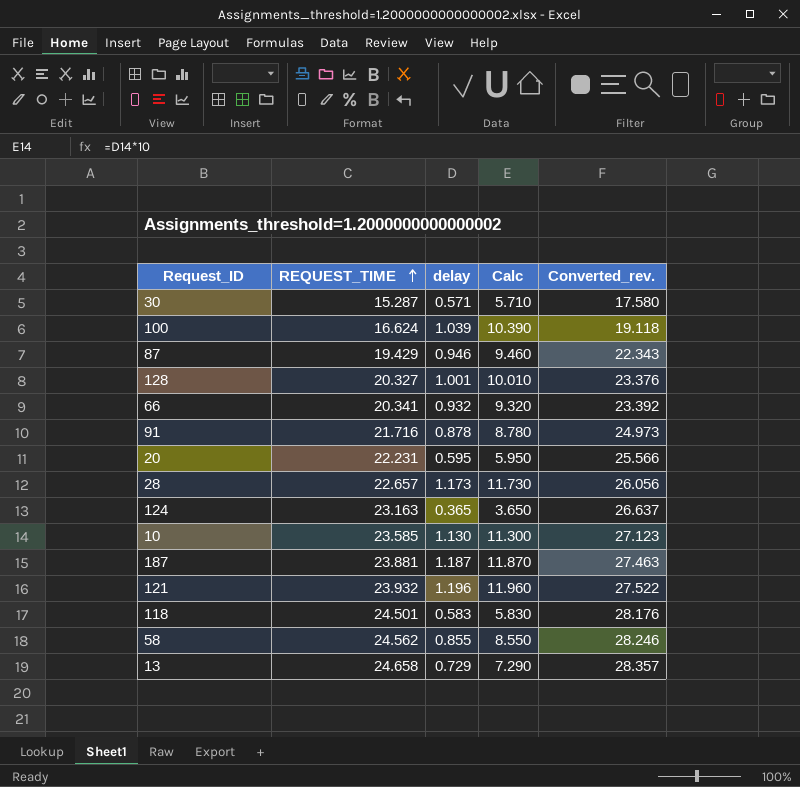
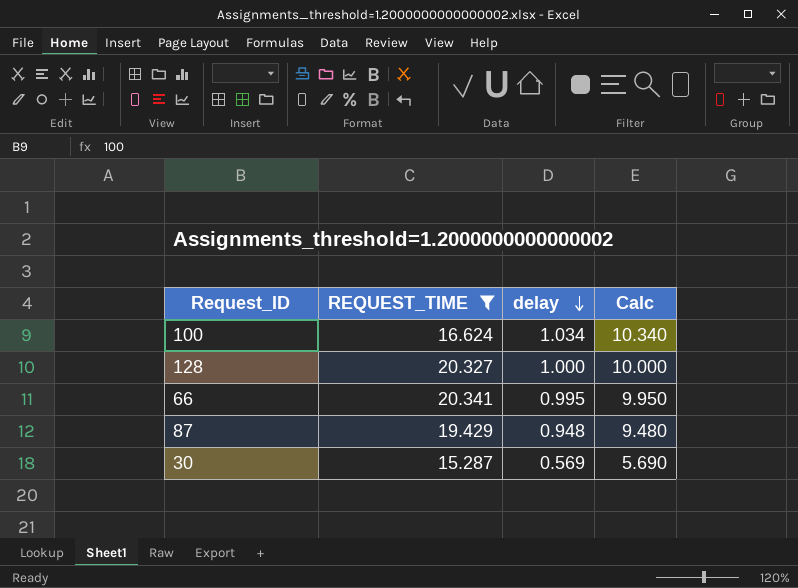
filter: none -> REQUEST_TIME <= 20.341
row order: REQUEST_TIME ascending -> delay descending
column Converted_rev. | formula: [REQUEST_TIME] * 1.15 -> none
100 | delay: 1.039 -> 1.034
100 | Calc: 10.390 -> 10.340
128 | delay: 1.001 -> 1.000
128 | Calc: 10.010 -> 10.000
66 | delay: 0.932 -> 0.995
66 | Calc: 9.320 -> 9.950
87 | delay: 0.946 -> 0.948
87 | Calc: 9.460 -> 9.480
30 | delay: 0.571 -> 0.569
30 | Calc: 5.710 -> 5.690

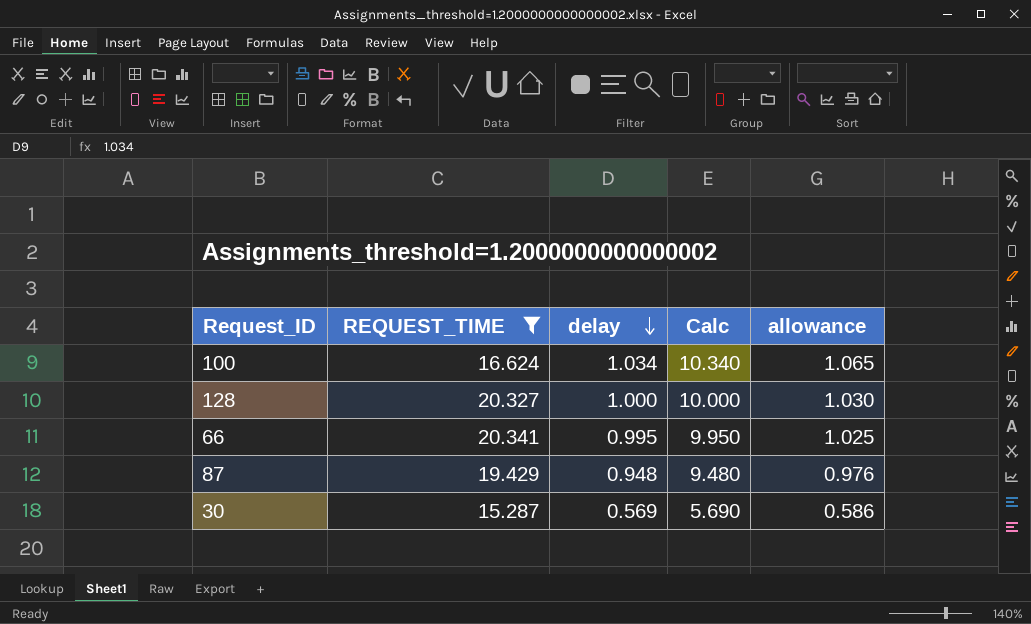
column allowance | formula: none -> [delay] * 1.03

